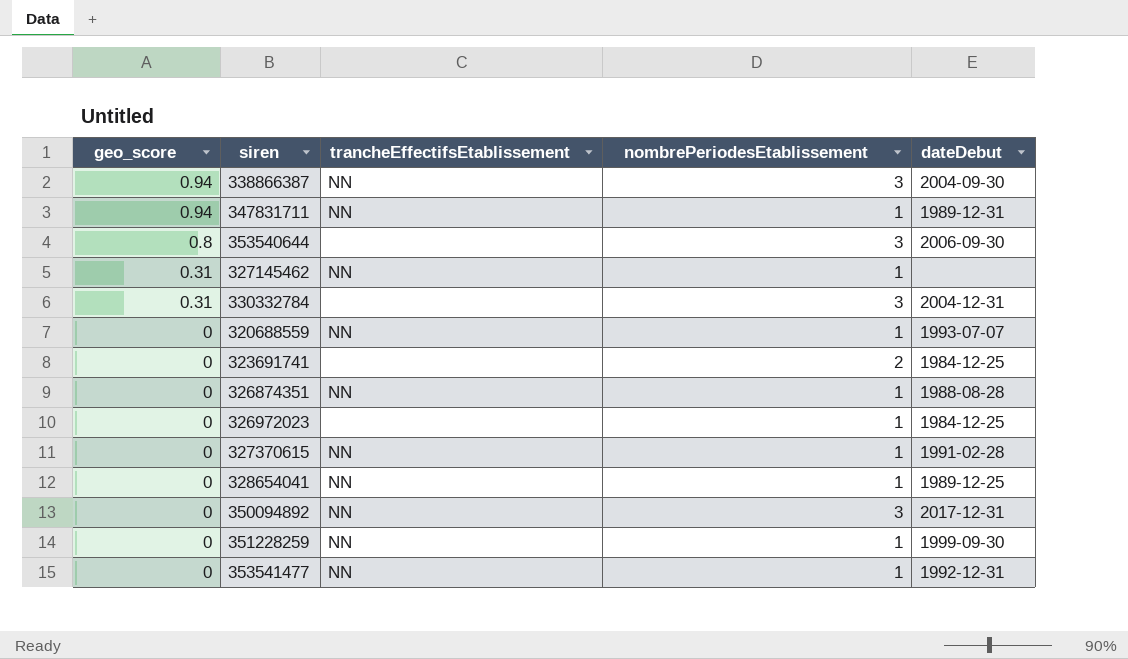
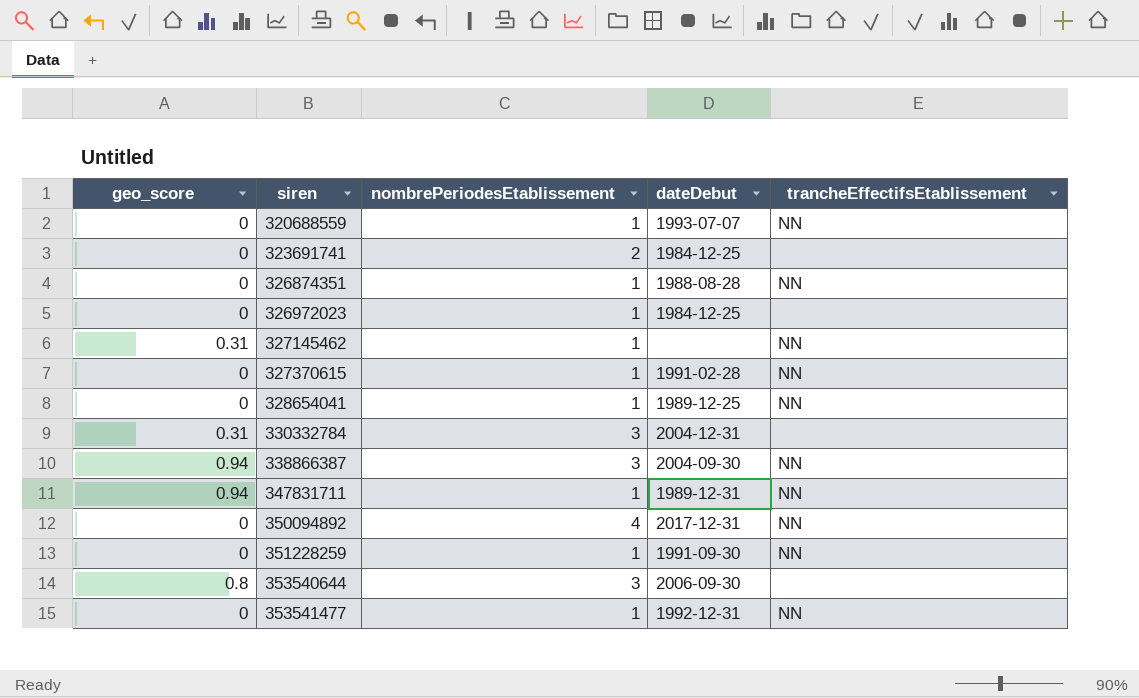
row order: geo_score descending -> siren ascending
column trancheEffectifsEtablissement | position: 3 -> 5
350094892 | nombrePeriodesEtablissement: 3 -> 4
351228259 | dateDebut: 1999-09-30 -> 1991-09-30

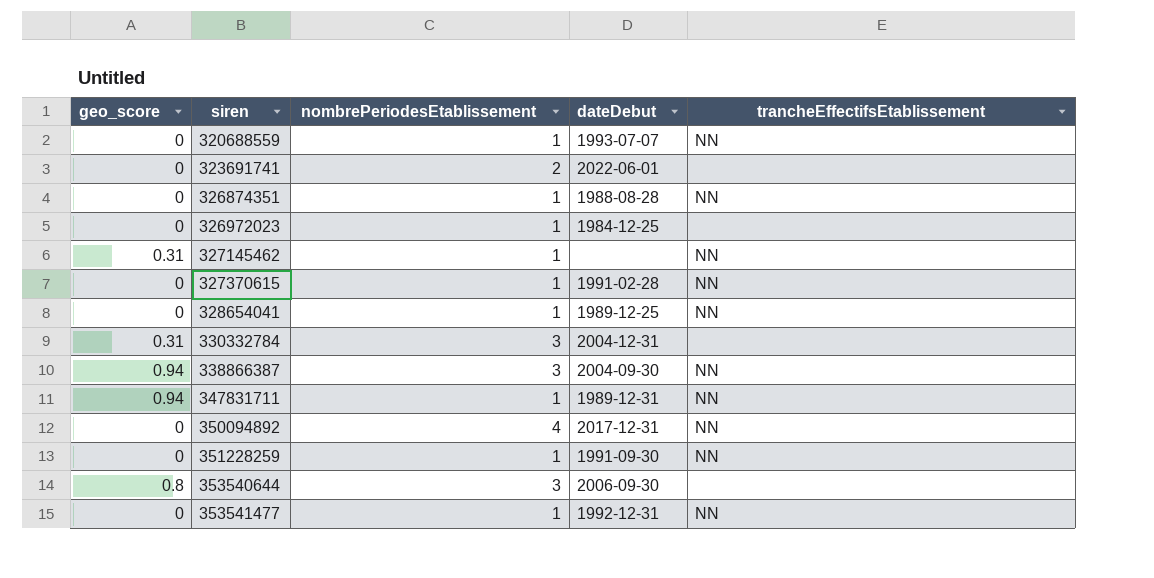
323691741 | dateDebut: 1984-12-25 -> 2022-06-01

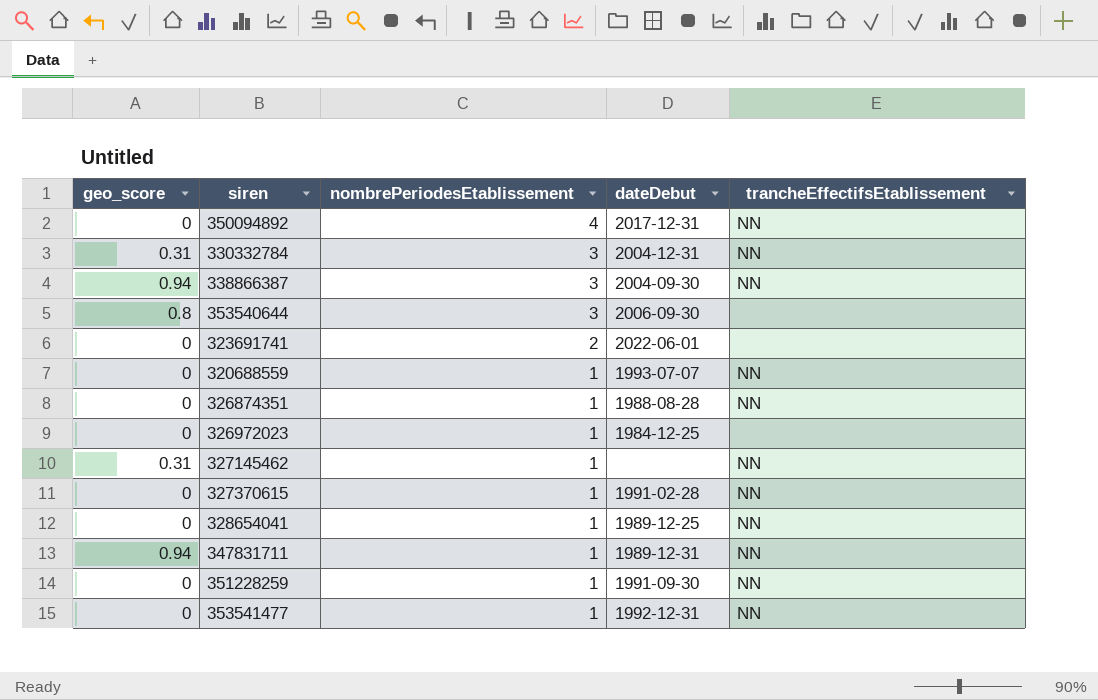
row order: siren ascending -> nombrePeriodesEtablissement descending
330332784 | trancheEffectifsEtablissement: none -> NN

